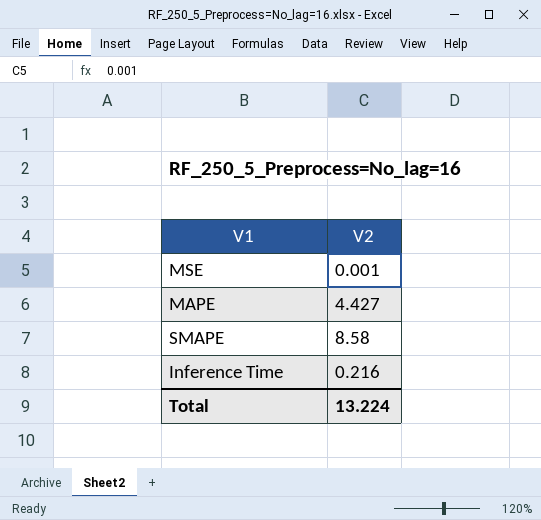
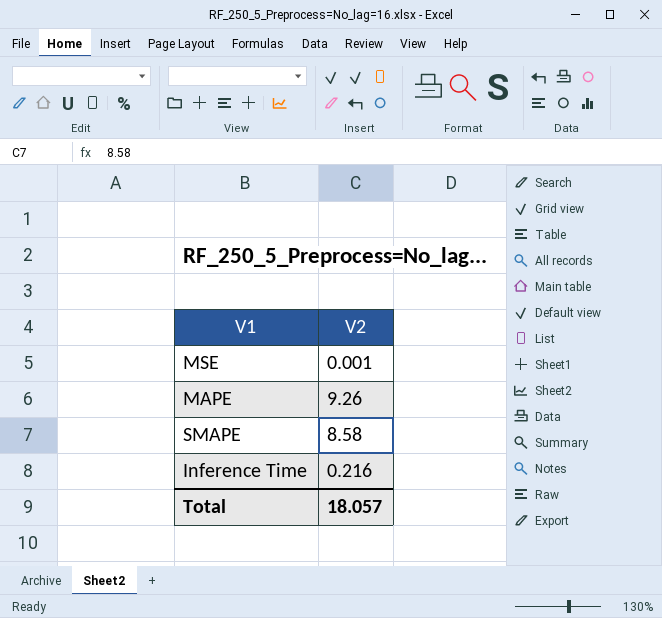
MAPE | V2: 4.427 -> 9.26
Total | V2: 13.224 -> 18.057

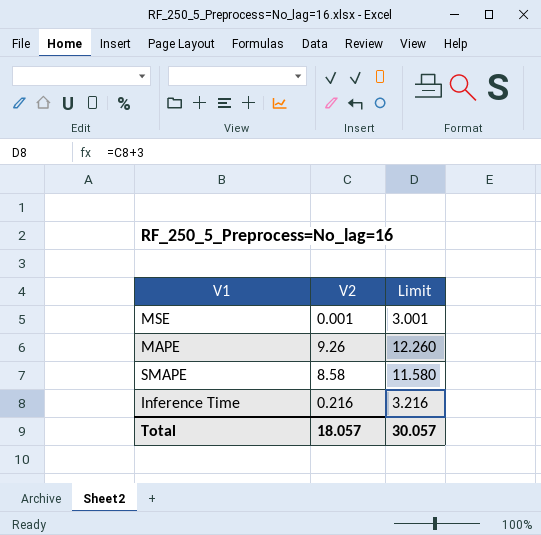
column Limit | formula: none -> [V2] + 3

